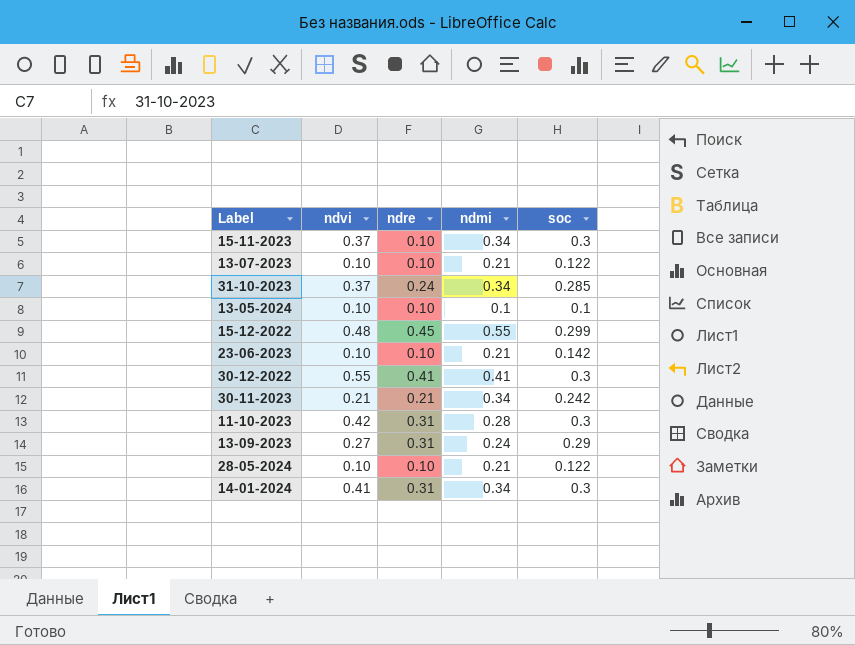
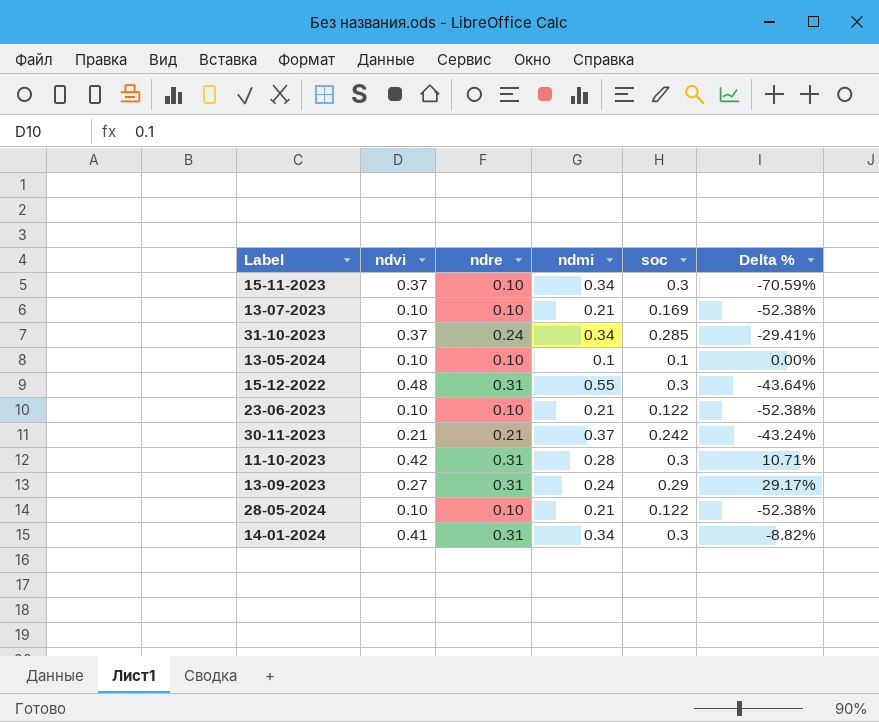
column Delta % | formula: none -> ([ndre] - [ndmi]) / [ndmi]
row 30-12-2022: 0.55 | 0.41 | 0.41 | 0.3 -> none
13-07-2023 | soc: 0.122 -> 0.169
15-12-2022 | ndre: 0.45 -> 0.31
15-12-2022 | soc: 0.299 -> 0.3
23-06-2023 | soc: 0.142 -> 0.122
30-11-2023 | ndmi: 0.34 -> 0.37

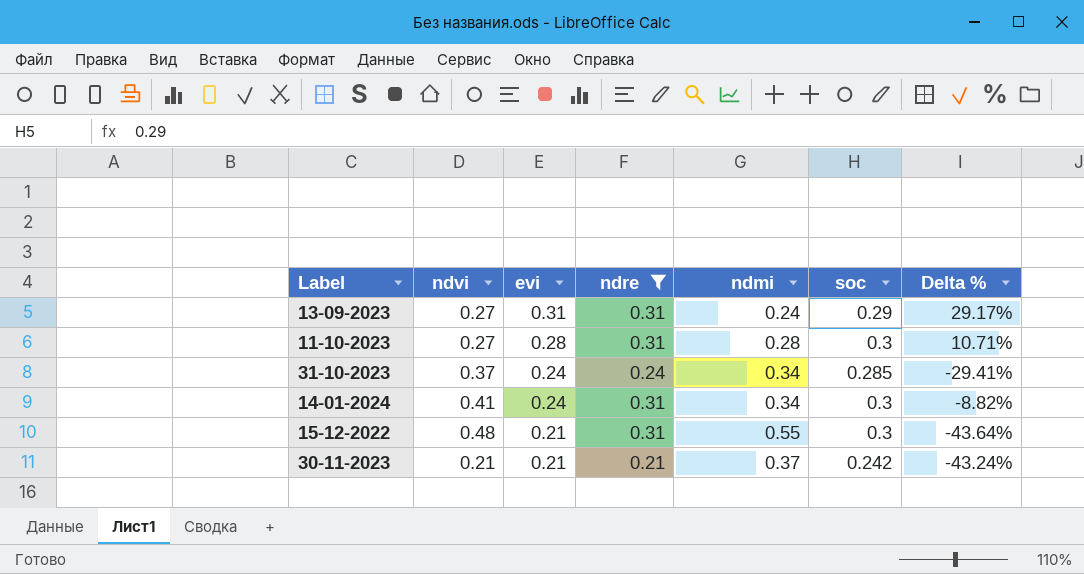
filter: none -> ndre != 0.10
row order: none -> evi descending
column evi | position: none -> 3
11-10-2023 | ndvi: 0.42 -> 0.27

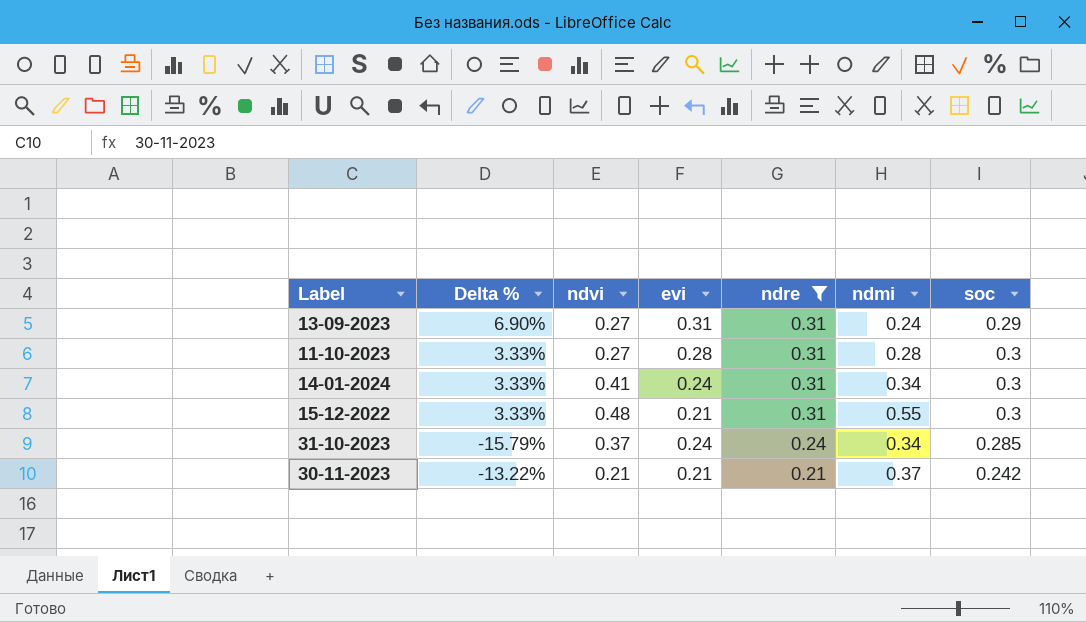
row order: evi descending -> ndre descending
column Delta % | formula: ([ndre] - [ndmi]) / [ndmi] -> ([ndre] - [soc]) / [soc]
column Delta % | position: 7 -> 2

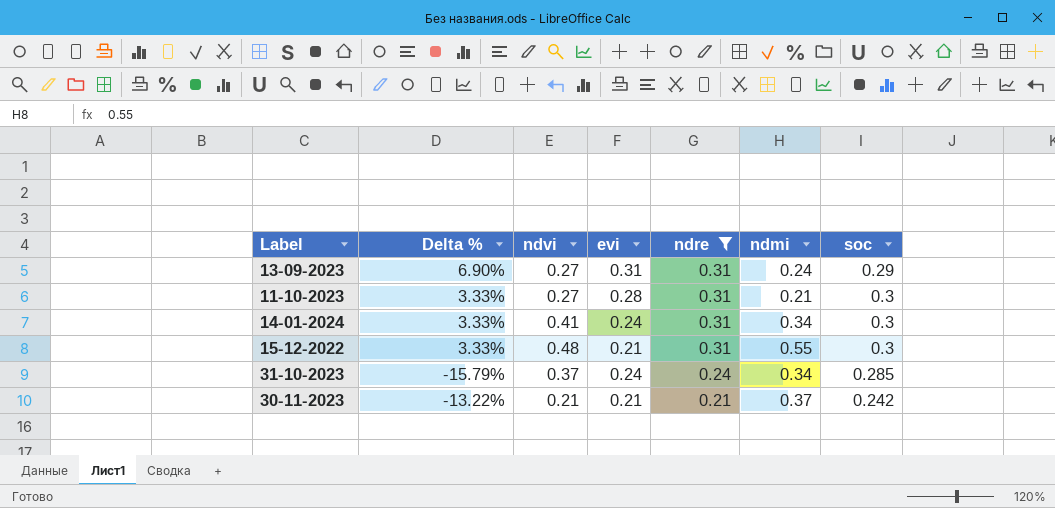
11-10-2023 | ndmi: 0.28 -> 0.21

